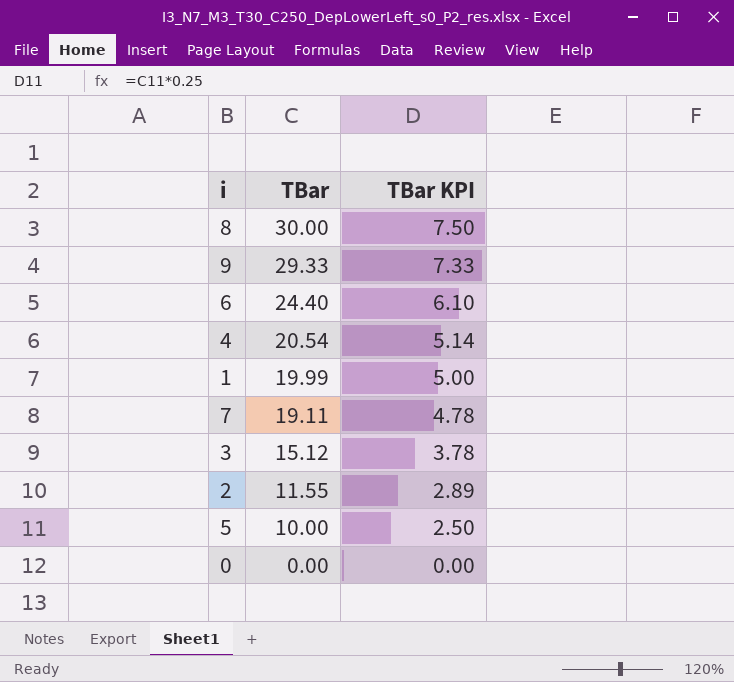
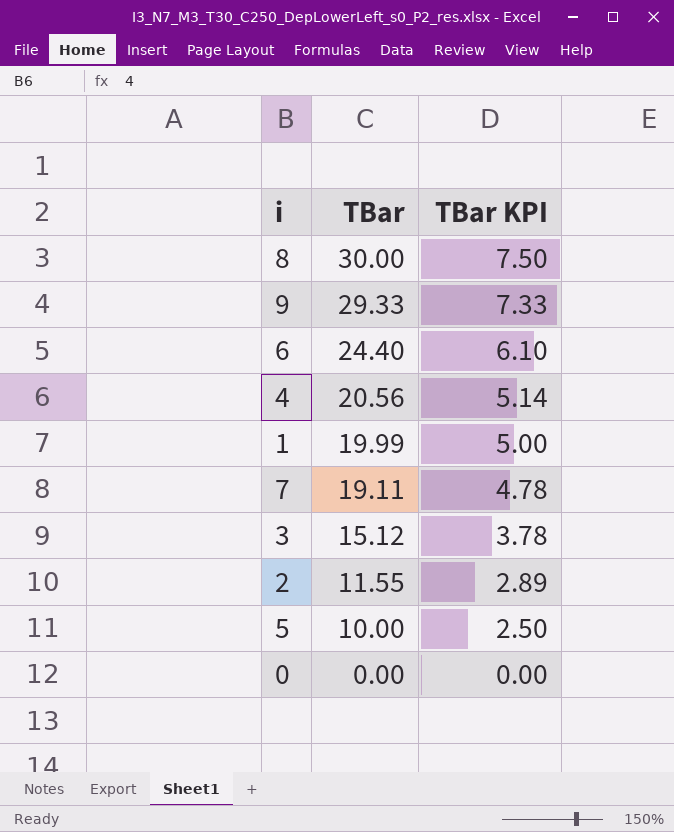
4 | TBar: 20.54 -> 20.56

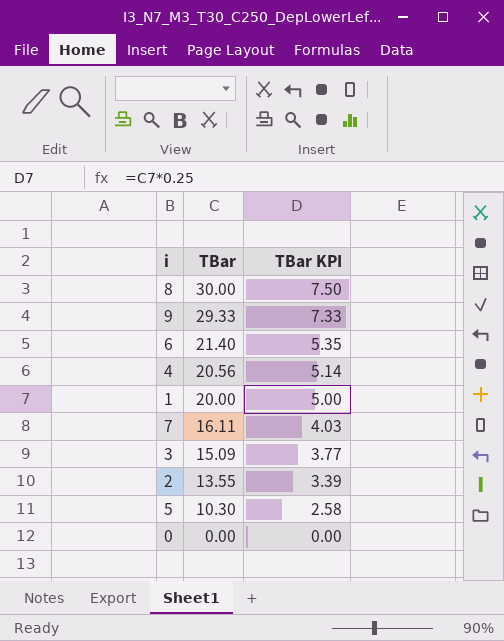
6 | TBar: 24.40 -> 21.40
6 | TBar KPI: 6.10 -> 5.35
1 | TBar: 19.99 -> 20.00
7 | TBar: 19.11 -> 16.11
7 | TBar KPI: 4.78 -> 4.03
3 | TBar: 15.12 -> 15.09
3 | TBar KPI: 3.78 -> 3.77
2 | TBar: 11.55 -> 13.55
2 | TBar KPI: 2.89 -> 3.39
5 | TBar: 10.00 -> 10.30
5 | TBar KPI: 2.50 -> 2.58

